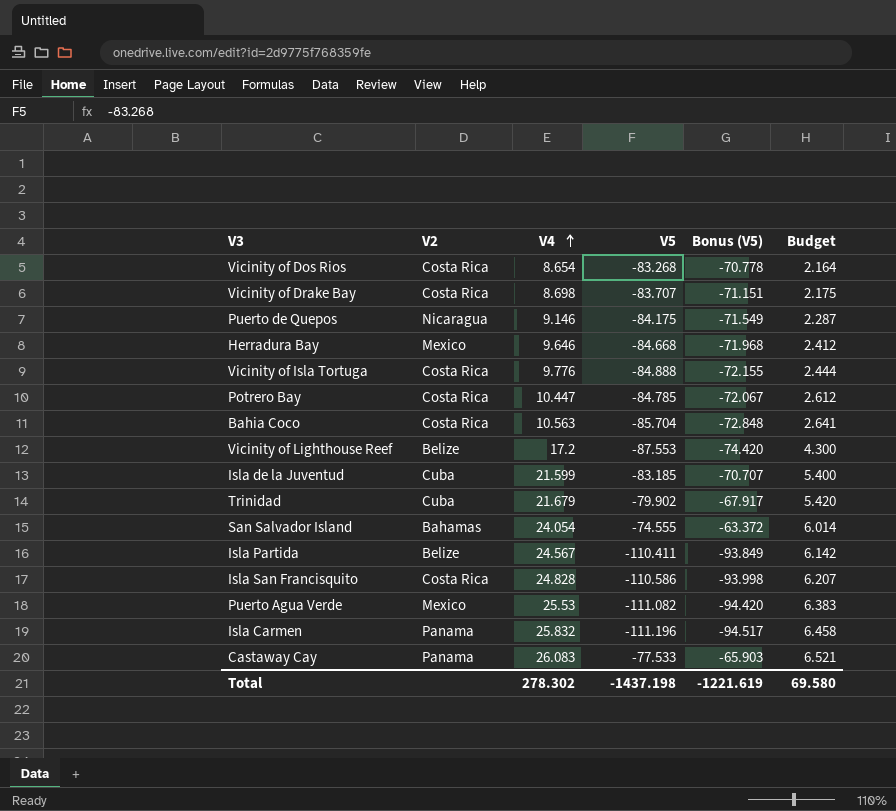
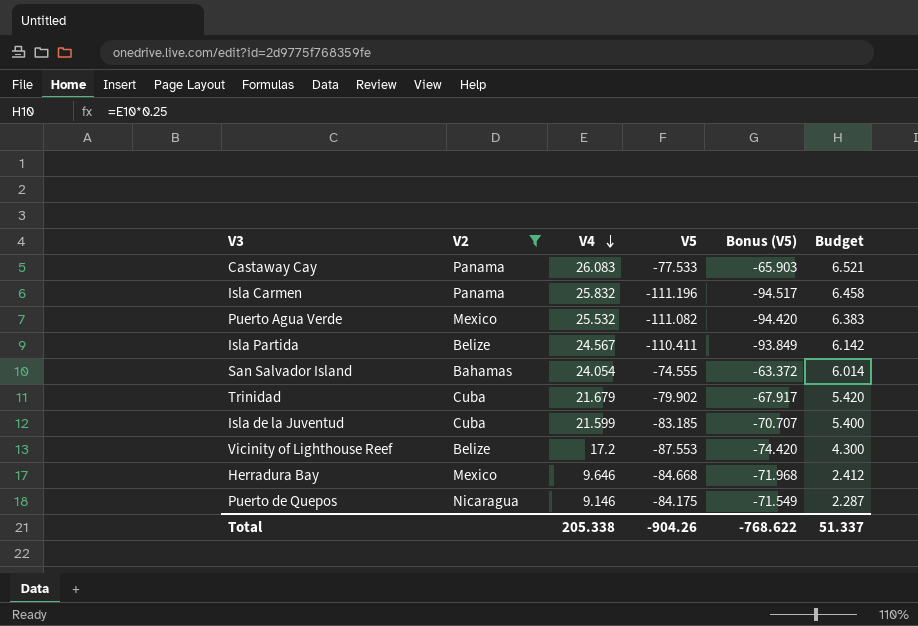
filter: none -> V2 != Costa Rica
row order: V4 ascending -> V4 descending
Puerto Agua Verde | V4: 25.53 -> 25.532
Total | V4: 278.302 -> 205.338
Total | V5: -1437.198 -> -904.26
Total | Bonus (V5): -1221.619 -> -768.622
Total | Budget: 69.580 -> 51.337

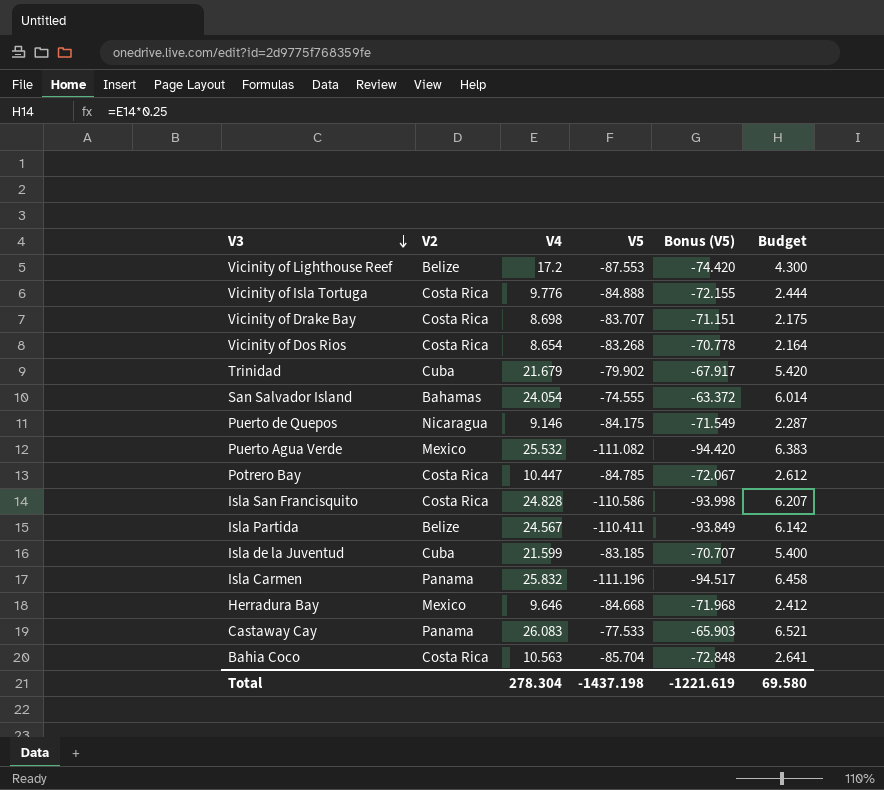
filter: V2 != Costa Rica -> none
row order: V4 descending -> V3 descending
Total | V4: 205.338 -> 278.304
Total | V5: -904.26 -> -1437.198
Total | Bonus (V5): -768.622 -> -1221.619
Total | Budget: 51.337 -> 69.580

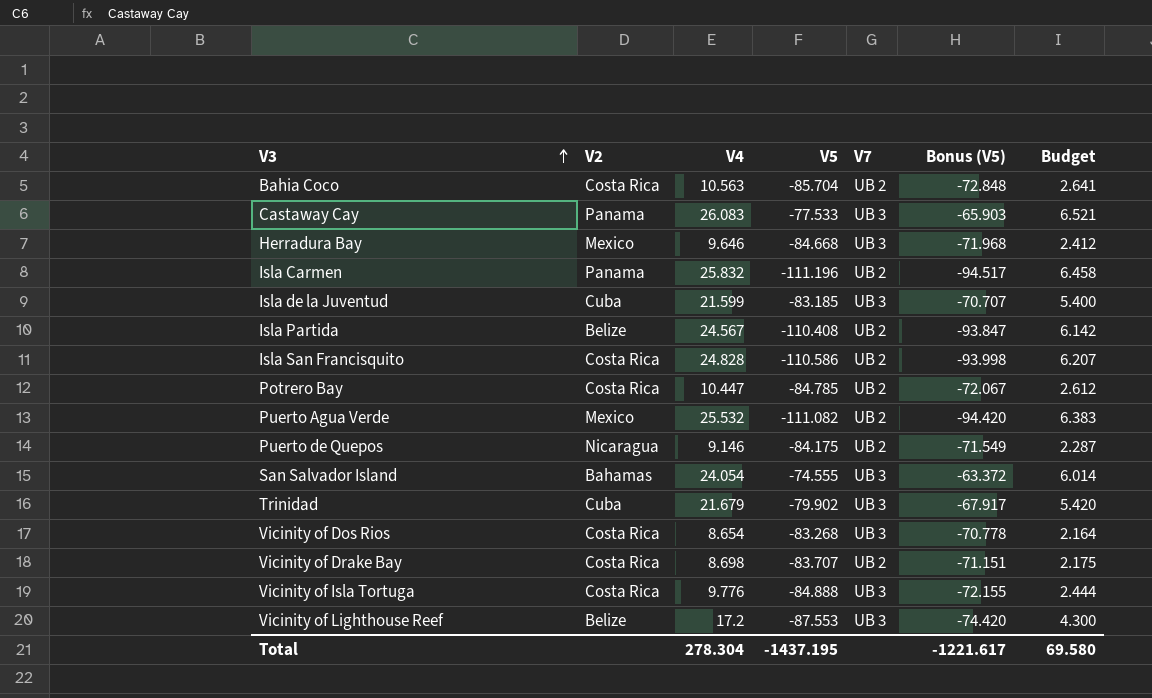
row order: V3 descending -> V3 ascending
column V7 | position: none -> 5
Isla Partida | V5: -110.411 -> -110.408
Isla Partida | Bonus (V5): -93.849 -> -93.847
Total | V5: -1437.198 -> -1437.195
Total | Bonus (V5): -1221.619 -> -1221.617

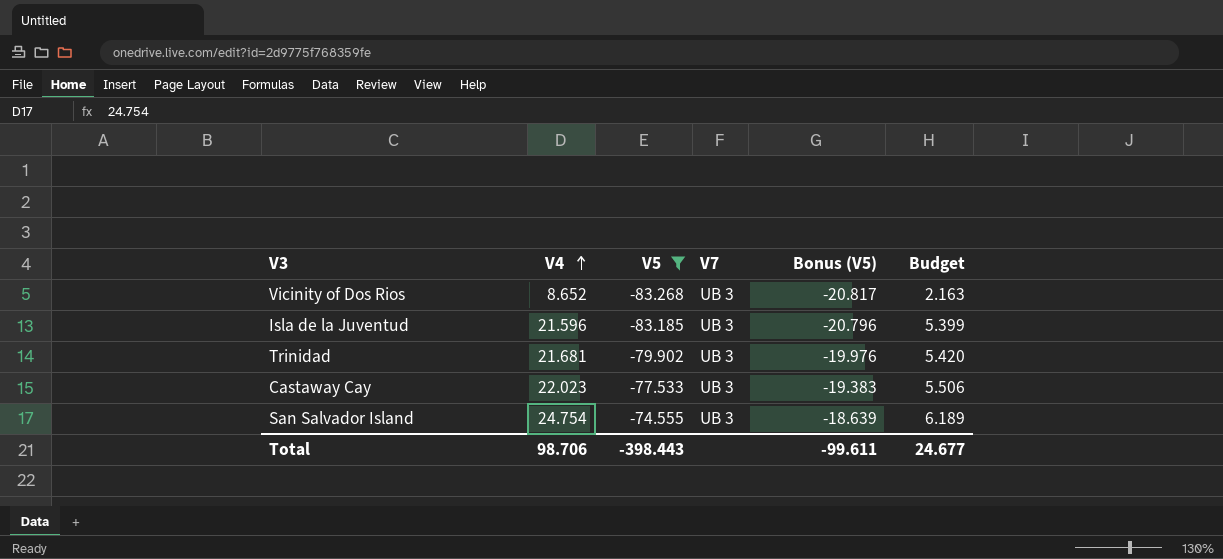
filter: none -> V5 >= -83.268
row order: V3 ascending -> V4 ascending
column V2 | position: 2 -> none
column Bonus (V5) | formula: [V5] * 0.85 -> [V5] * 0.25
Vicinity of Dos Rios | V4: 8.654 -> 8.652
Vicinity of Dos Rios | Budget: 2.164 -> 2.163
Isla de la Juventud | V4: 21.599 -> 21.596
Isla de la Juventud | Budget: 5.400 -> 5.399
Trinidad | V4: 21.679 -> 21.681
Castaway Cay | V4: 26.083 -> 22.023
Castaway Cay | Budget: 6.521 -> 5.506
San Salvador Island | V4: 24.054 -> 24.754
San Salvador Island | Budget: 6.014 -> 6.189
Total | V4: 278.304 -> 98.706
Total | V5: -1437.195 -> -398.443
Total | Bonus (V5): -1221.617 -> -99.611
Total | Budget: 69.580 -> 24.677

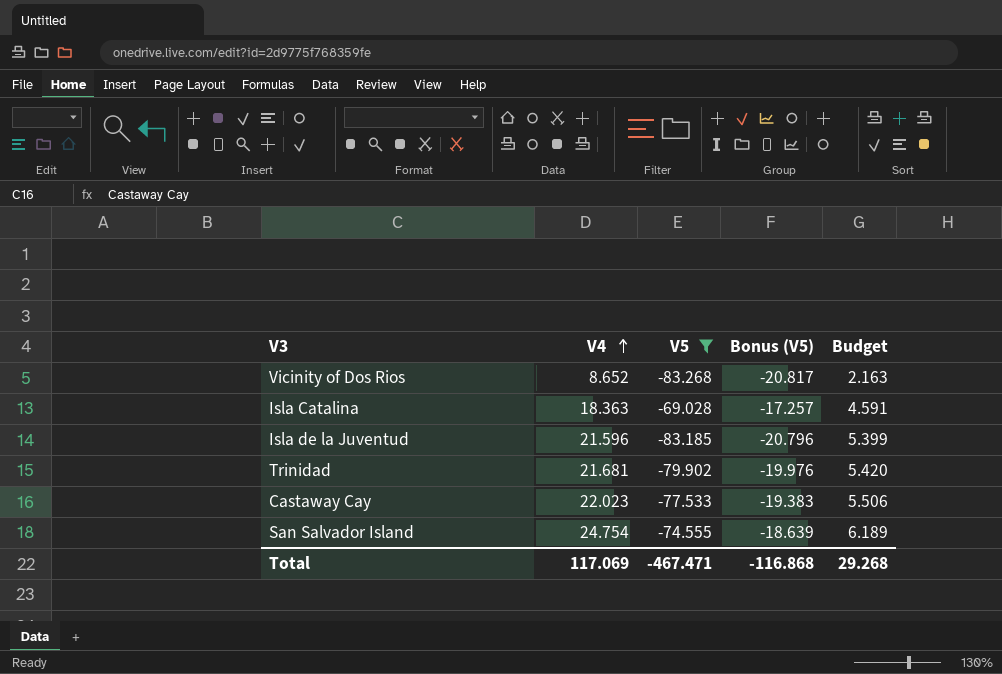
column V7 | position: 4 -> none
row Isla Catalina: none -> 18.363 | -69.028 | -17.257 | 4.591
Total | V4: 98.706 -> 117.069
Total | V5: -398.443 -> -467.471
Total | Bonus (V5): -99.611 -> -116.868
Total | Budget: 24.677 -> 29.268

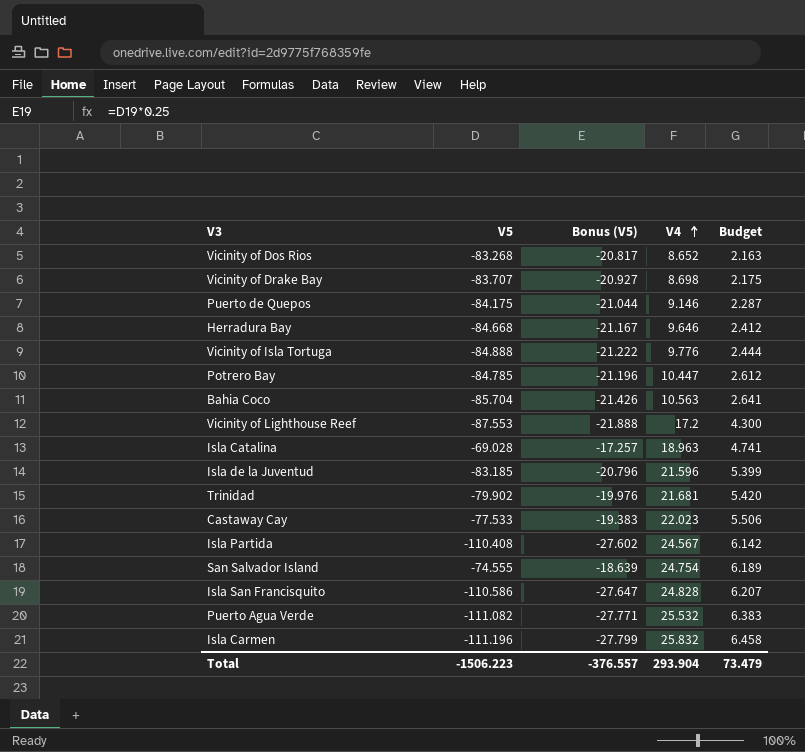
filter: V5 >= -83.268 -> none
column V4 | position: 2 -> 4
Isla Catalina | V4: 18.363 -> 18.963
Isla Catalina | Budget: 4.591 -> 4.741
Total | V5: -467.471 -> -1506.223
Total | Bonus (V5): -116.868 -> -376.557
Total | V4: 117.069 -> 293.904
Total | Budget: 29.268 -> 73.479

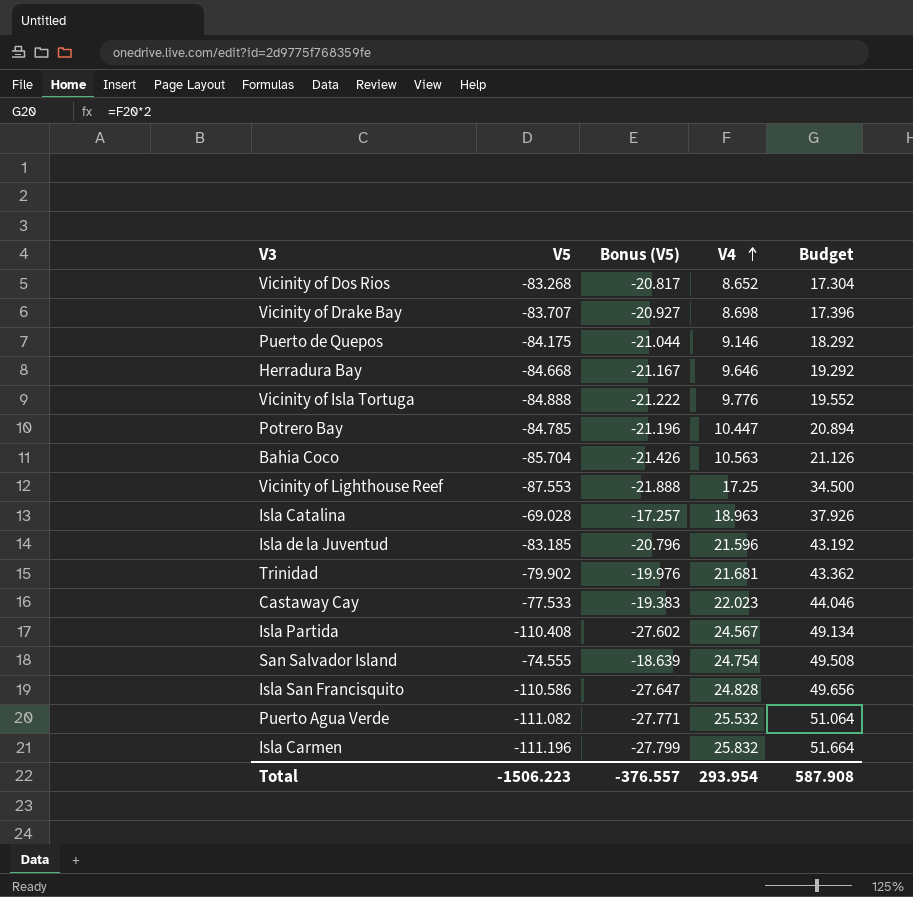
column Budget | formula: [V4] * 0.25 -> [V4] * 2
Vicinity of Lighthouse Reef | V4: 17.2 -> 17.25
Total | V4: 293.904 -> 293.954
Total | Budget: 73.479 -> 587.908

